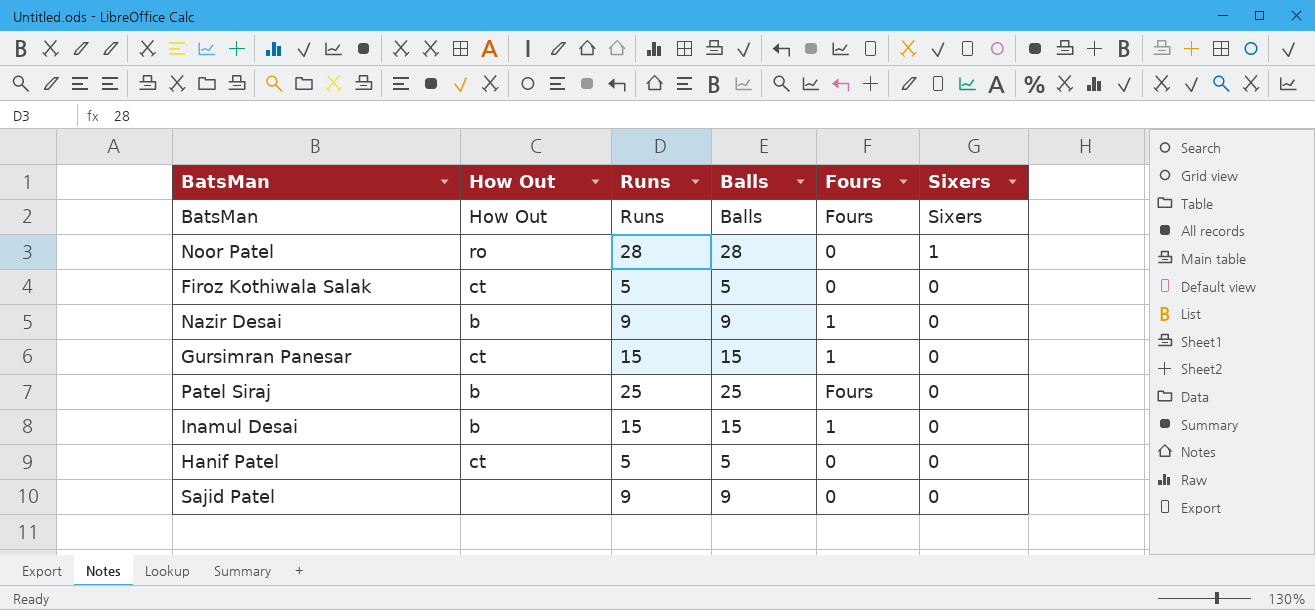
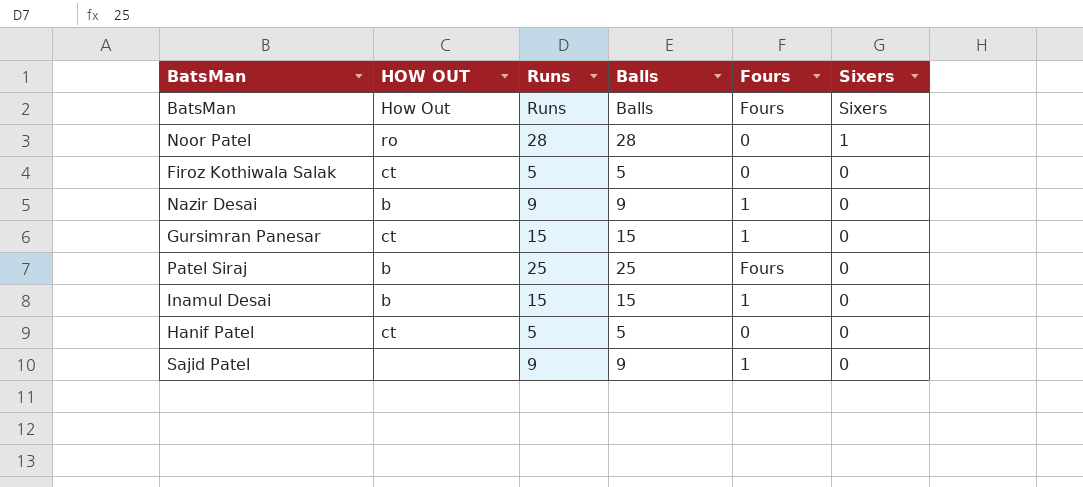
column name: How Out -> HOW OUT
Sajid Patel | Fours: 0 -> 1

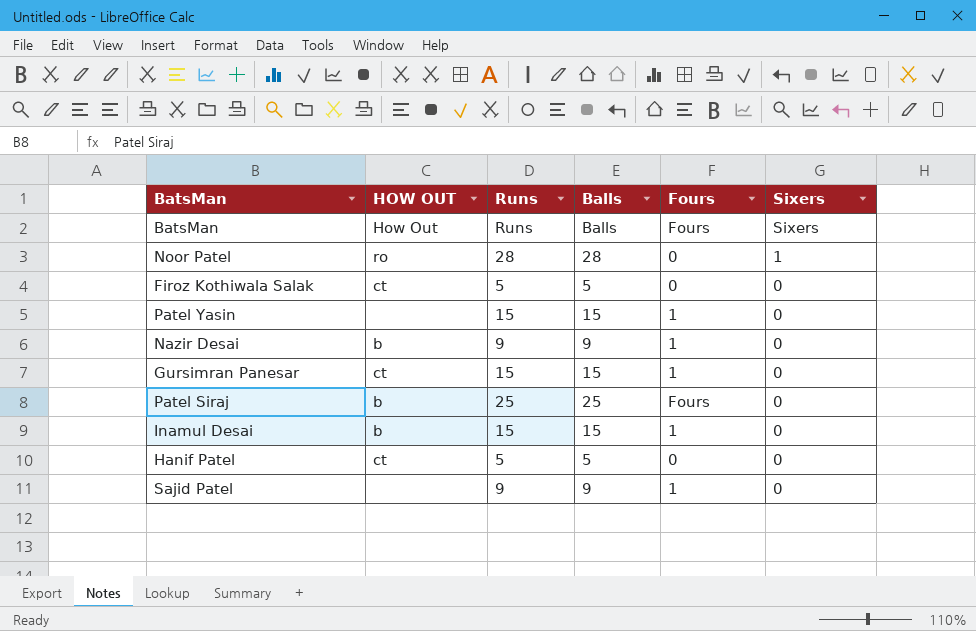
row Patel Yasin: none -> none | 15 | 15 | 1 | 0

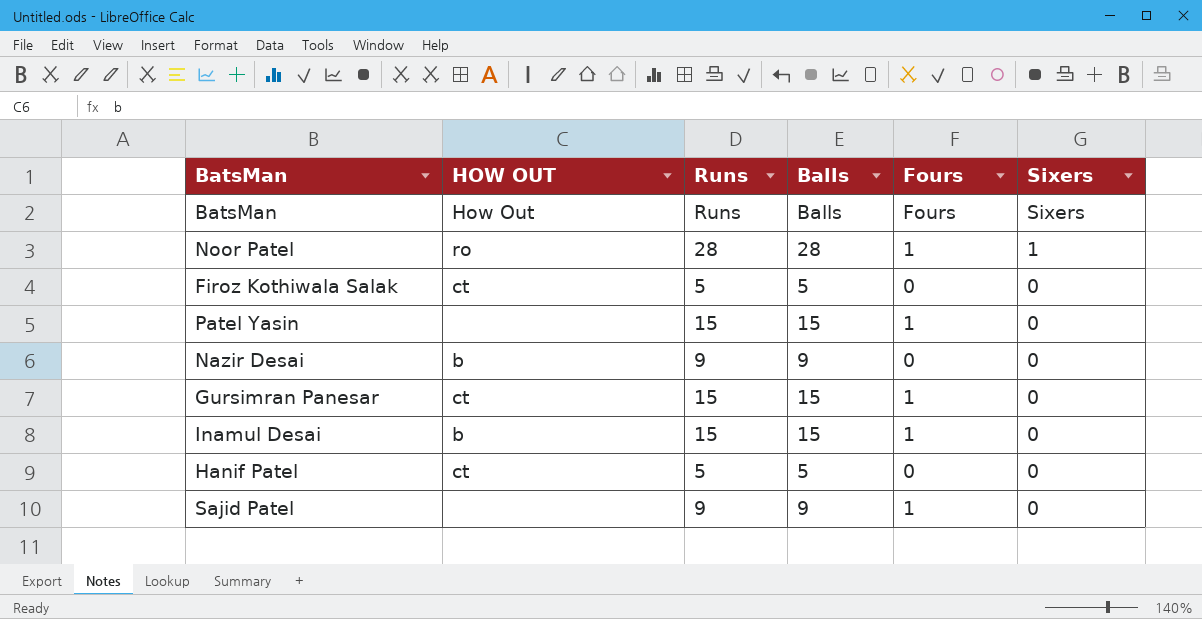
row Patel Siraj: b | 25 | 25 | Fours | 0 -> none
Noor Patel | Fours: 0 -> 1
Nazir Desai | Fours: 1 -> 0

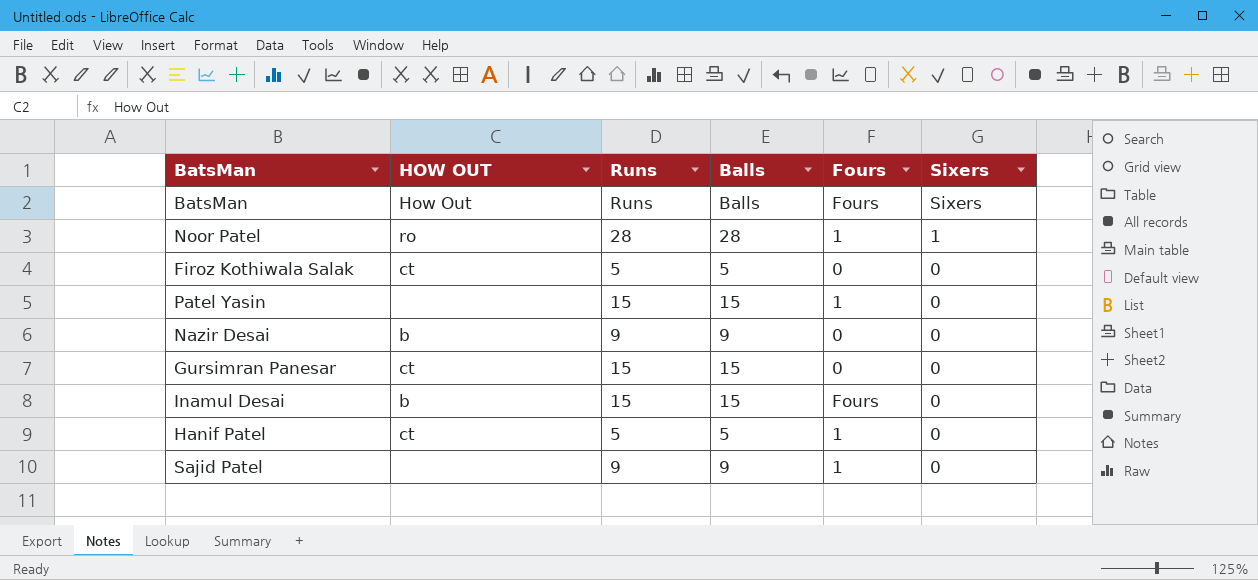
Gursimran Panesar | Fours: 1 -> 0
Inamul Desai | Fours: 1 -> Fours
Hanif Patel | Fours: 0 -> 1

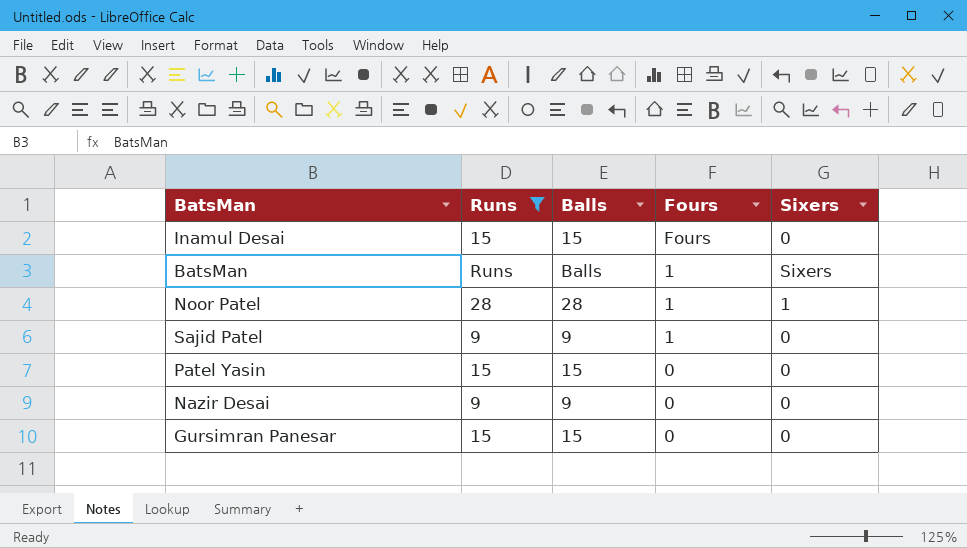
filter: none -> Runs != 5
row order: Sixers descending -> Fours descending
column HOW OUT | position: 2 -> none
BatsMan | Fours: Fours -> 1
Patel Yasin | Fours: 1 -> 0

